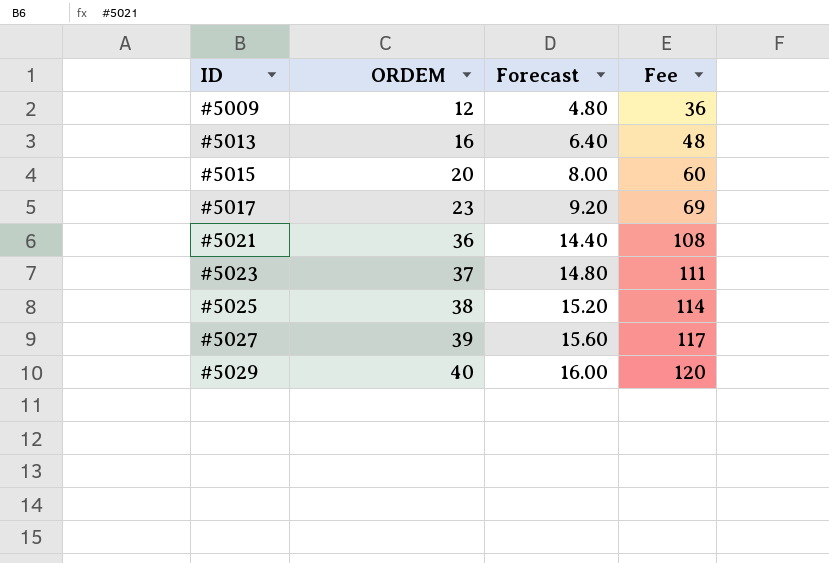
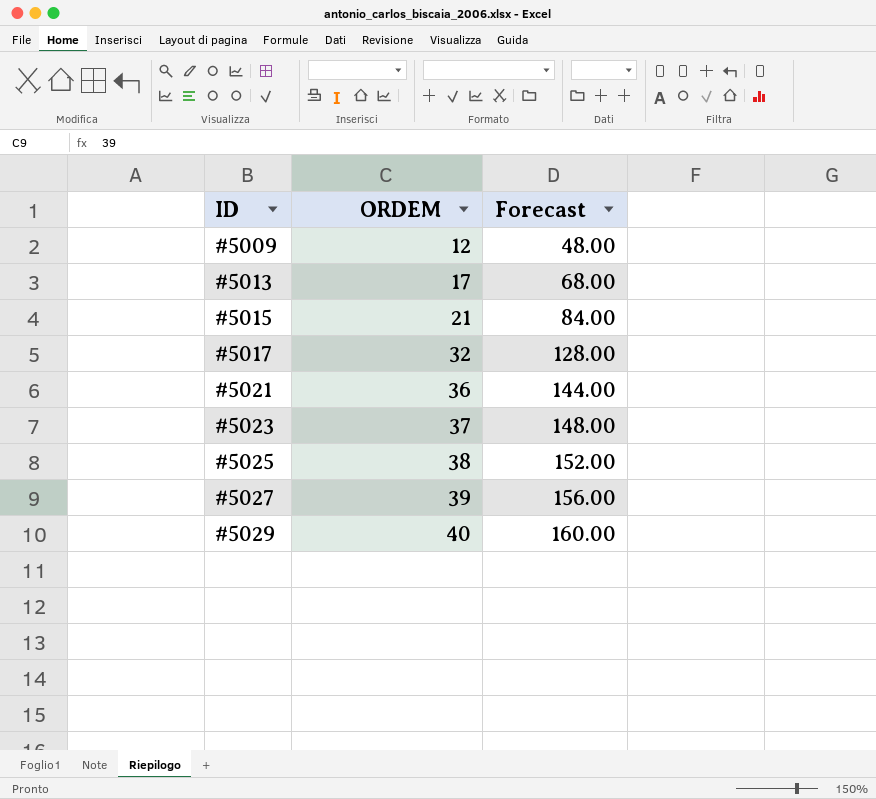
column Fee | formula: [ORDEM] * 3 -> none
column Forecast | formula: [ORDEM] * 0.4 -> [ORDEM] * 4
#5013 | ORDEM: 16 -> 17
#5015 | ORDEM: 20 -> 21
#5017 | ORDEM: 23 -> 32

